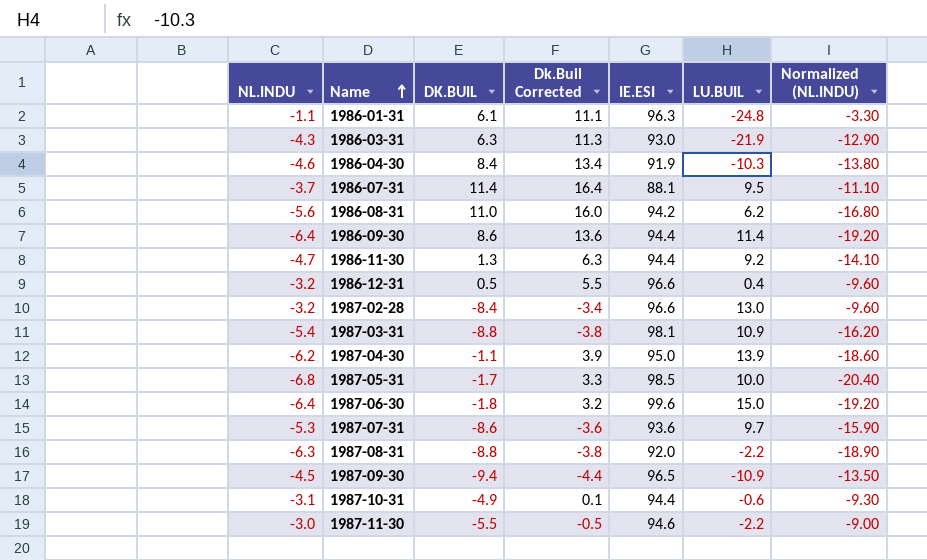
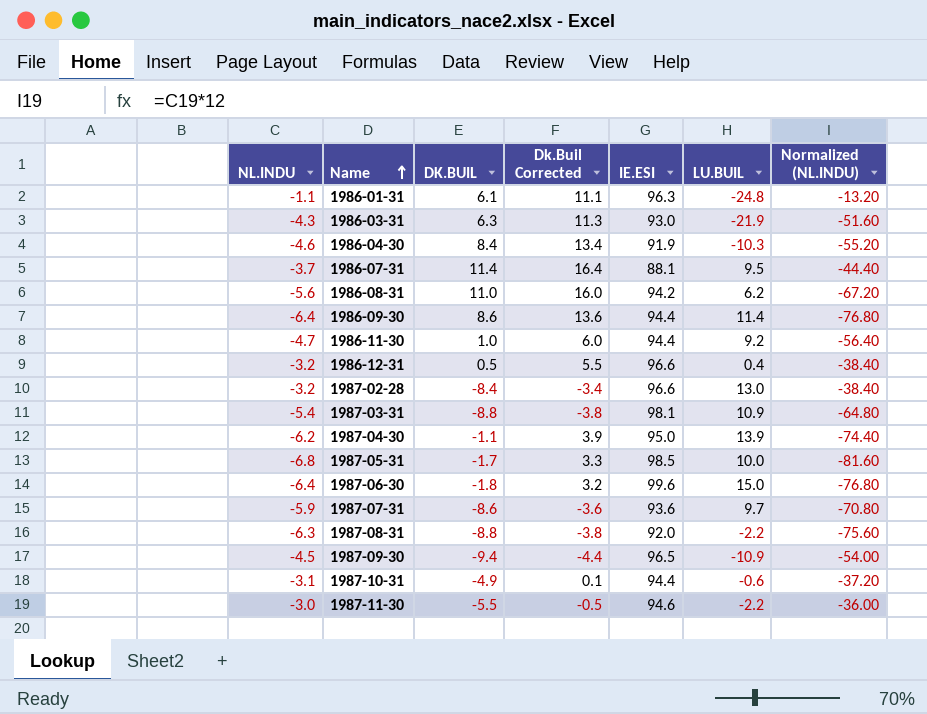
column Normalized (NL.INDU) | formula: [NL.INDU] * 3 -> [NL.INDU] * 12
1986-11-30 | DK.BUIL: 1.3 -> 1.0
1986-11-30 | Dk.Buil Corrected: 6.3 -> 6.0
1987-07-31 | NL.INDU: -5.3 -> -5.9

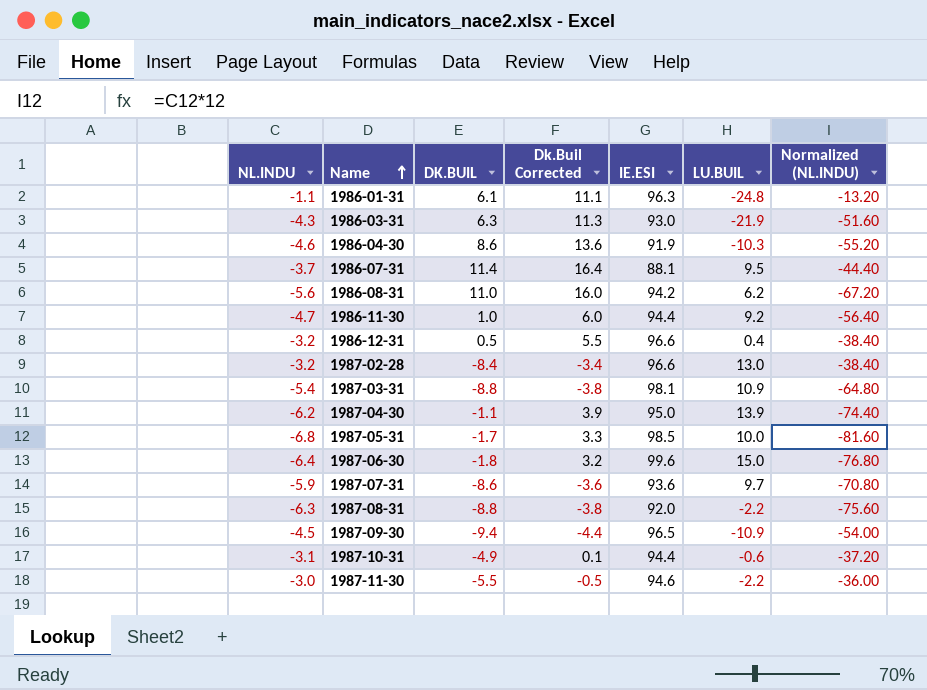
row 1986-09-30: -6.4 | 8.6 | 13.6 | 94.4 | 11.4 | -76.80 -> none
1986-04-30 | DK.BUIL: 8.4 -> 8.6
1986-04-30 | Dk.Buil Corrected: 13.4 -> 13.6

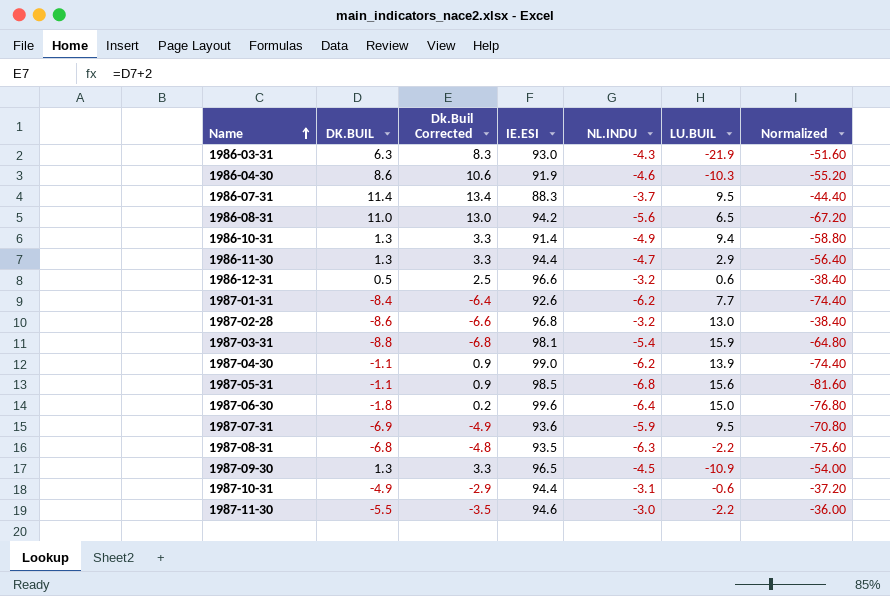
column Dk.Buil Corrected | formula: [DK.BUIL] + 5 -> [DK.BUIL] + 2
column NL.INDU | position: 1 -> 5
column name: Normalized (NL.INDU) -> Normalized
row 1986-01-31: -1.1 | 6.1 | 11.1 | 96.3 | -24.8 | -13.20 -> none
1986-07-31 | IE.ESI: 88.1 -> 88.3
1986-08-31 | LU.BUIL: 6.2 -> 6.5
row 1986-10-31: none -> 1.3 | 3.3 | 91.4 | -4.9 | 9.4 | -58.80
1986-11-30 | DK.BUIL: 1.0 -> 1.3
1986-11-30 | LU.BUIL: 9.2 -> 2.9
1986-12-31 | LU.BUIL: 0.4 -> 0.6
row 1987-01-31: none -> -8.4 | -6.4 | 92.6 | -6.2 | 7.7 | -74.40
1987-02-28 | DK.BUIL: -8.4 -> -8.6
1987-02-28 | IE.ESI: 96.6 -> 96.8
1987-03-31 | LU.BUIL: 10.9 -> 15.9
1987-04-30 | IE.ESI: 95.0 -> 99.0
1987-05-31 | DK.BUIL: -1.7 -> -1.1
1987-05-31 | LU.BUIL: 10.0 -> 15.6
1987-07-31 | DK.BUIL: -8.6 -> -6.9
1987-07-31 | LU.BUIL: 9.7 -> 9.5
1987-08-31 | DK.BUIL: -8.8 -> -6.8
1987-08-31 | IE.ESI: 92.0 -> 93.5
1987-09-30 | DK.BUIL: -9.4 -> 1.3

